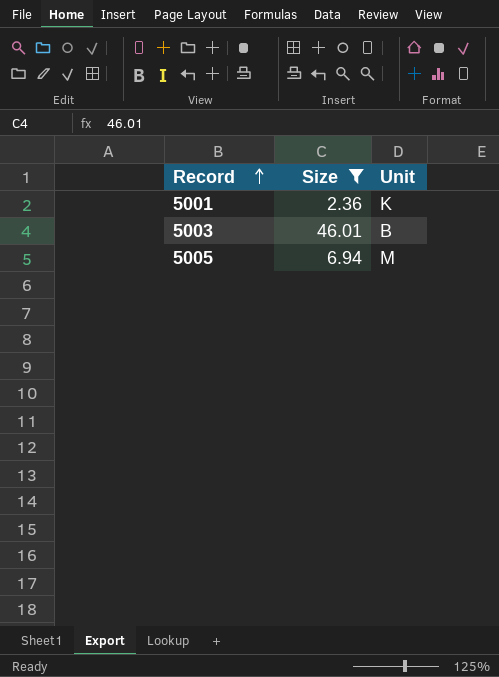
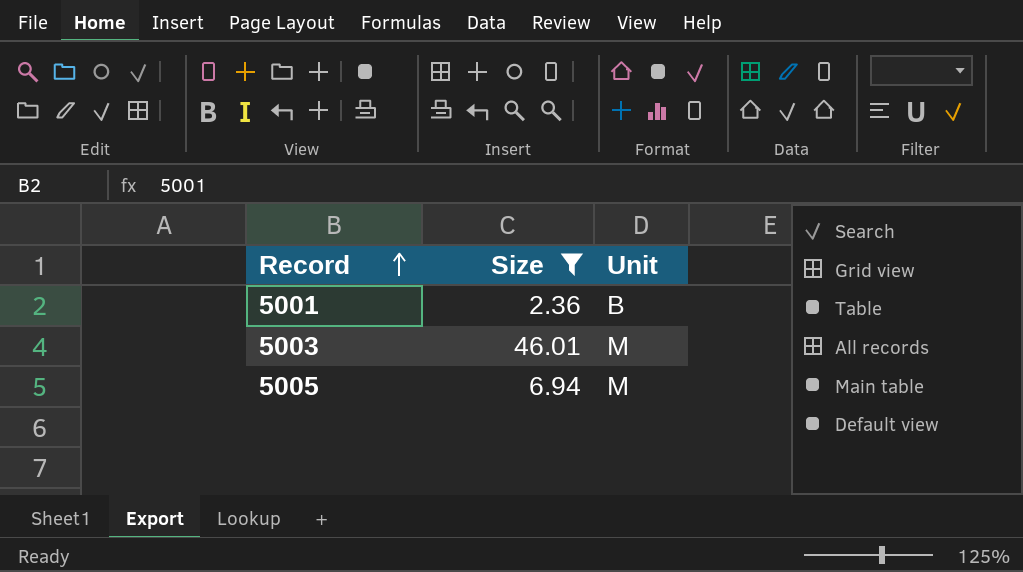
5001 | Unit: K -> B
5003 | Unit: B -> M

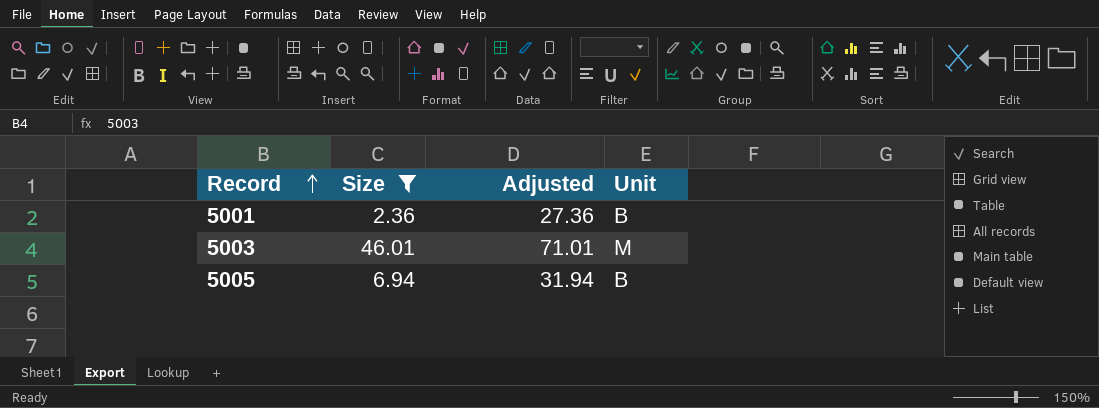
column Adjusted | formula: none -> [Size] + 25
5005 | Unit: M -> B

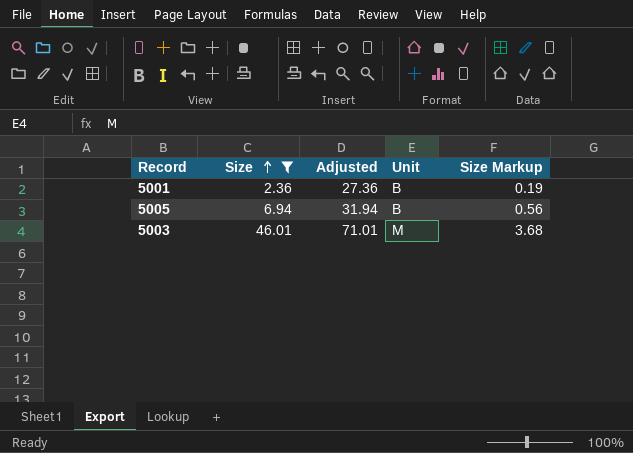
row order: Record ascending -> Size ascending
column Size Markup | formula: none -> [Size] * 0.08

